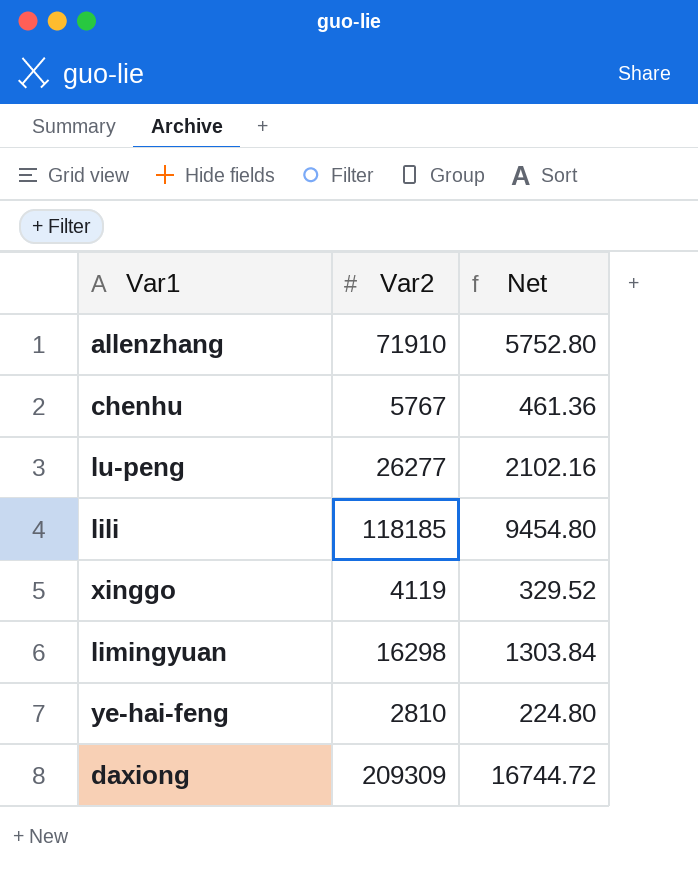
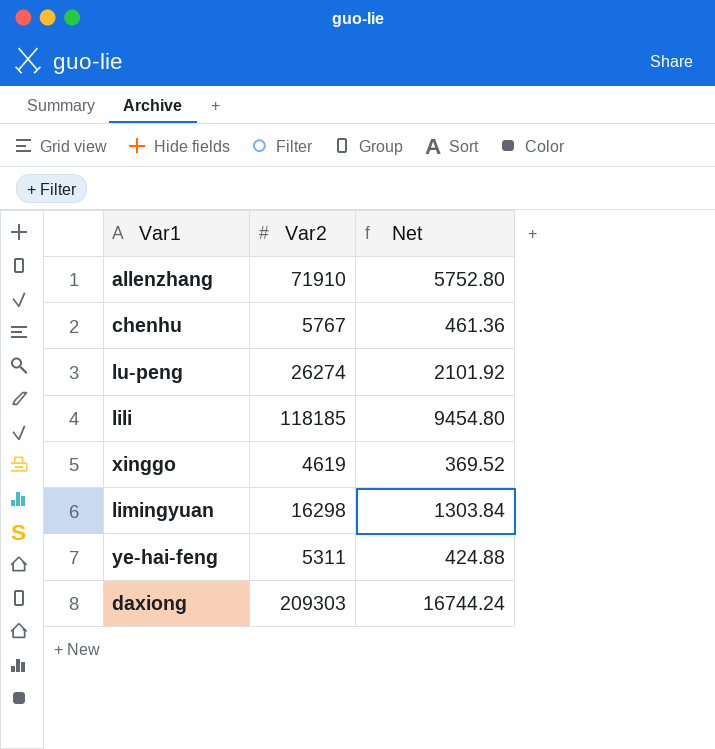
lu-peng | Var2: 26277 -> 26274
lu-peng | Net: 2102.16 -> 2101.92
xinggo | Var2: 4119 -> 4619
xinggo | Net: 329.52 -> 369.52
ye-hai-feng | Var2: 2810 -> 5311
ye-hai-feng | Net: 224.80 -> 424.88
daxiong | Var2: 209309 -> 209303
daxiong | Net: 16744.72 -> 16744.24

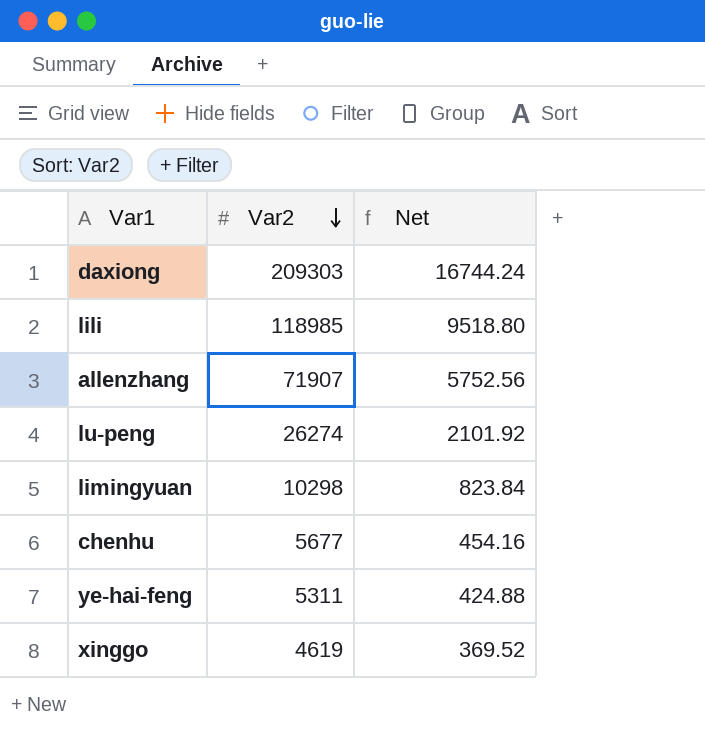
row order: none -> Var2 descending
lili | Var2: 118185 -> 118985
lili | Net: 9454.80 -> 9518.80
allenzhang | Var2: 71910 -> 71907
allenzhang | Net: 5752.80 -> 5752.56
limingyuan | Var2: 16298 -> 10298
limingyuan | Net: 1303.84 -> 823.84
chenhu | Var2: 5767 -> 5677
chenhu | Net: 461.36 -> 454.16

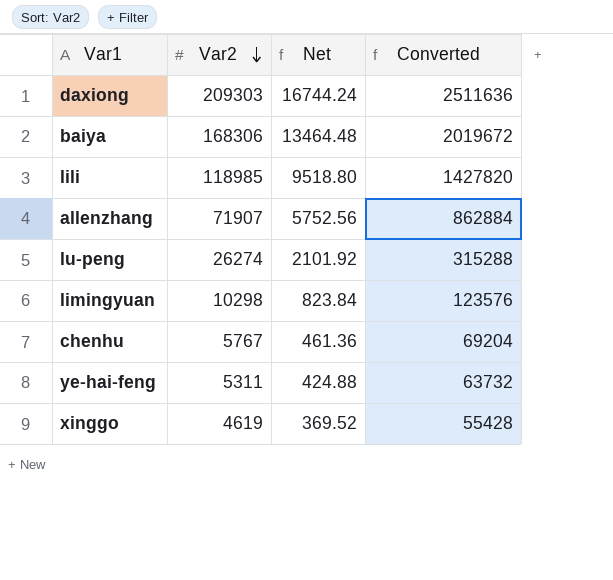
column Converted | formula: none -> [Var2] * 12
row baiya: none -> 168306 | 13464.48 | 2019672
chenhu | Var2: 5677 -> 5767
chenhu | Net: 454.16 -> 461.36

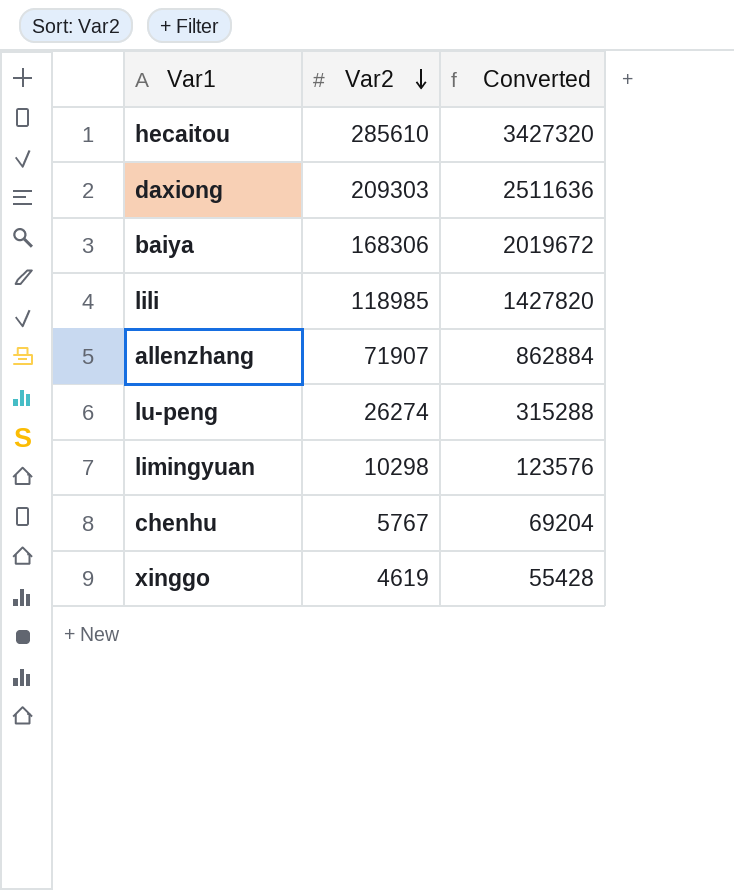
column Net | formula: [Var2] * 0.08 -> none
row ye-hai-feng: 5311 | 424.88 | 63732 -> none
row hecaitou: none -> 285610 | 3427320

